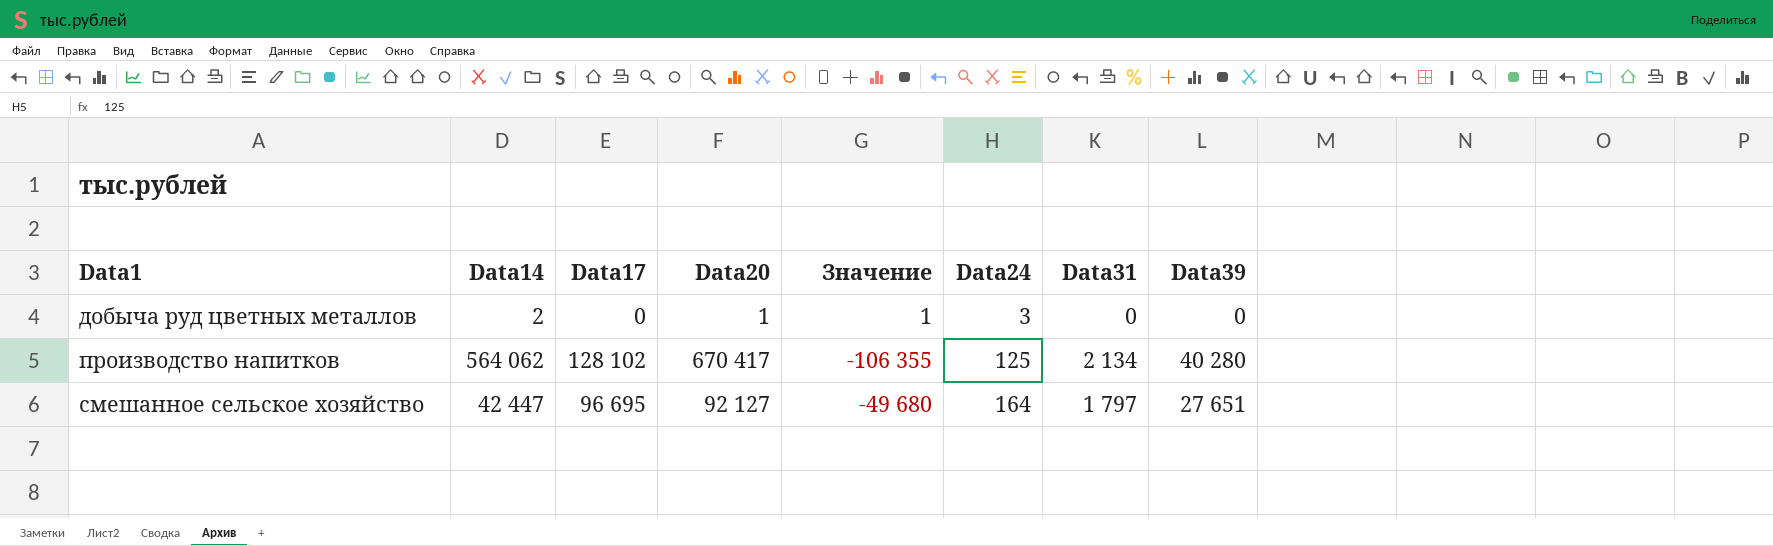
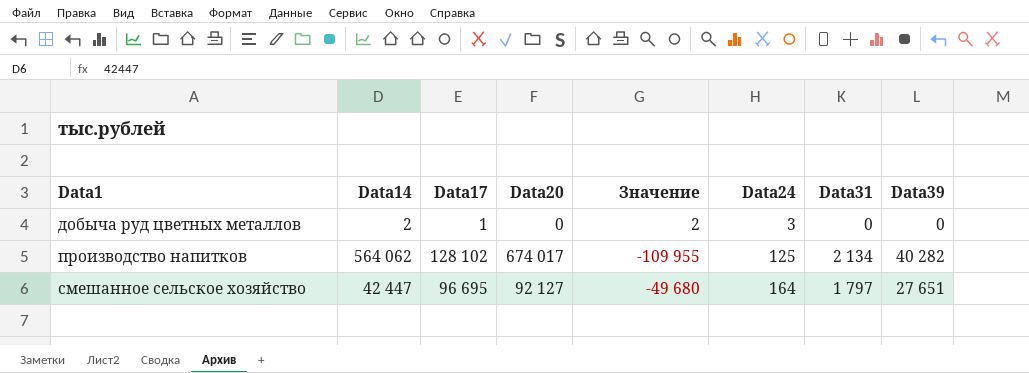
добыча руд цветных металлов | Data17: 0 -> 1
добыча руд цветных металлов | Data20: 1 -> 0
добыча руд цветных металлов | Значение: 1 -> 2
производство напитков | Data20: 670 417 -> 674 017
производство напитков | Значение: -106 355 -> -109 955
производство напитков | Data39: 40 280 -> 40 282

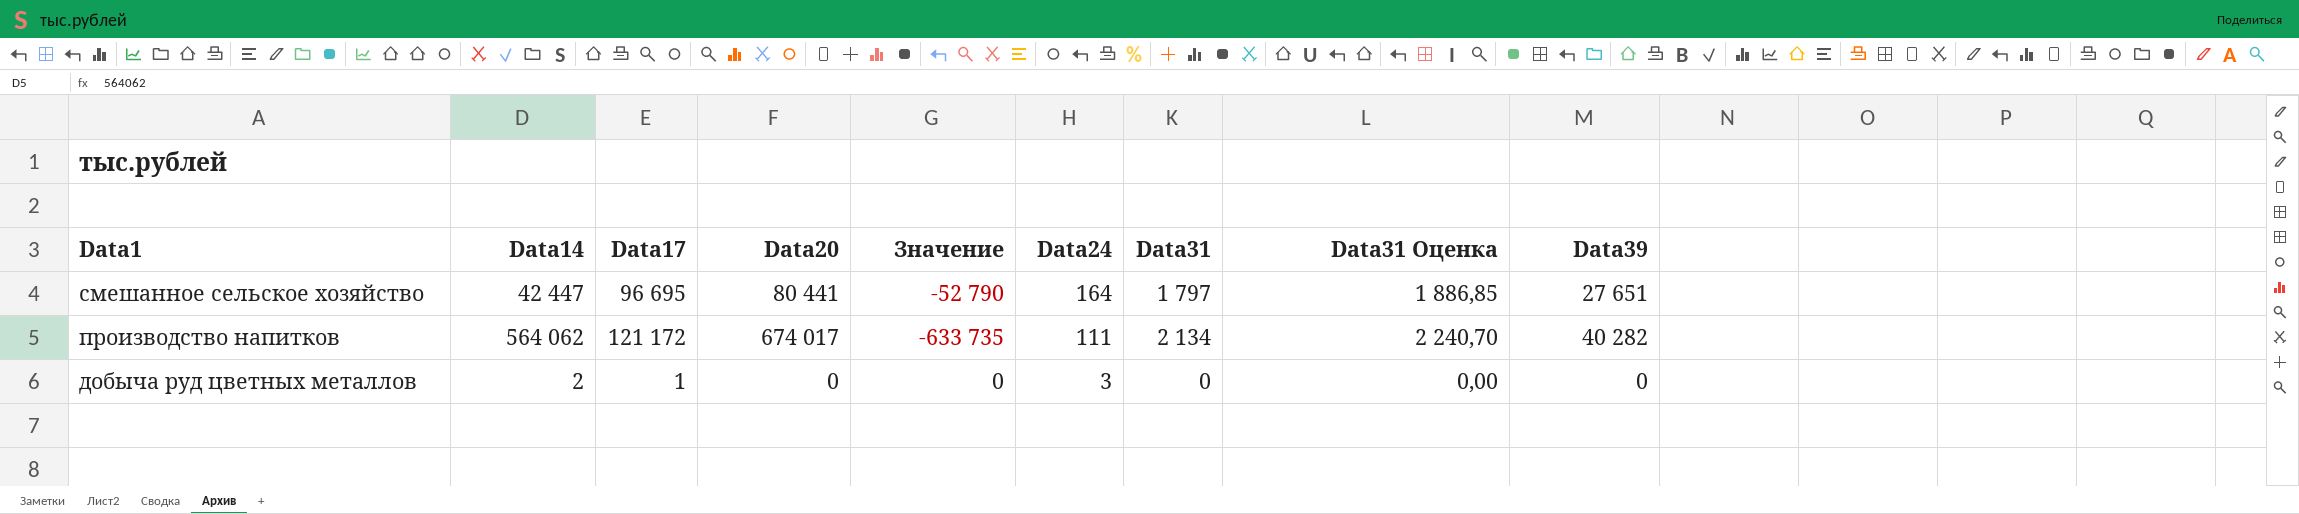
row order: Data1 ascending -> Data1 descending
column Значение | formula: [Data14] - [Data20] -> [Data39] - [Data20]
column Data31 Оценка | formula: none -> [Data31] * 1,05
смешанное сельское хозяйство | Data20: 92 127 -> 80 441
производство напитков | Data17: 128 102 -> 121 172
производство напитков | Data24: 125 -> 111

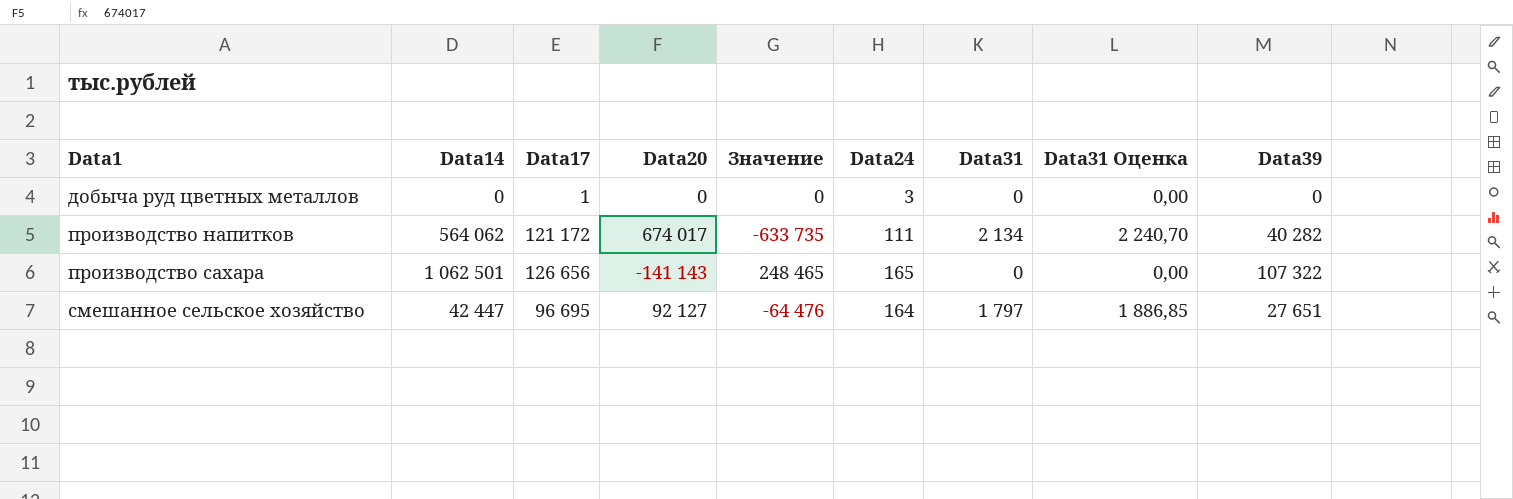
row order: Data1 descending -> Data1 ascending
добыча руд цветных металлов | Data14: 2 -> 0
row производство сахара: none -> 1 062 501 | 126 656 | -141 143 | 248 465 | 165 | 0 | 0,00 | 107 322
смешанное сельское хозяйство | Data20: 80 441 -> 92 127
смешанное сельское хозяйство | Значение: -52 790 -> -64 476

